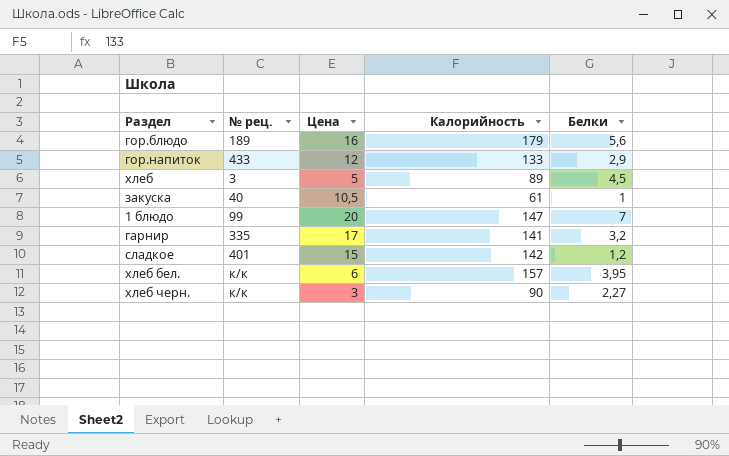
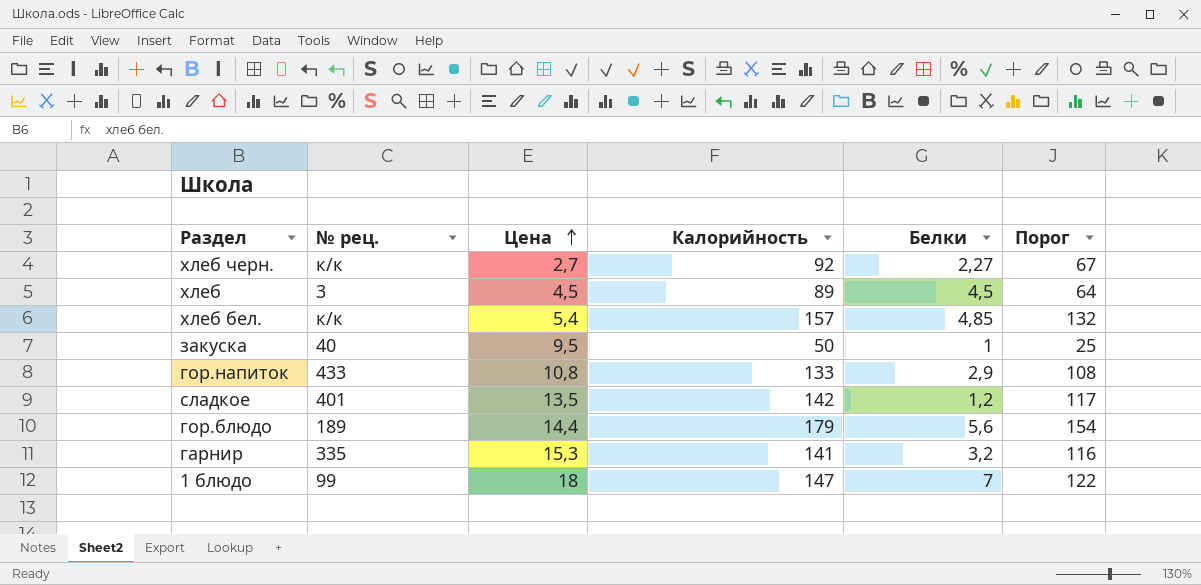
row order: none -> Цена ascending
column Порог | formula: none -> [Калорийность] - 25
хлеб черн. | Цена: 3 -> 2,7
хлеб черн. | Калорийность: 90 -> 92
хлеб | Цена: 5 -> 4,5
хлеб бел. | Цена: 6 -> 5,4
хлеб бел. | Белки: 3,95 -> 4,85
закуска | Цена: 10,5 -> 9,5
закуска | Калорийность: 61 -> 50
гор.напиток | Цена: 12 -> 10,8
сладкое | Цена: 15 -> 13,5
гор.блюдо | Цена: 16 -> 14,4
гарнир | Цена: 17 -> 15,3
1 блюдо | Цена: 20 -> 18

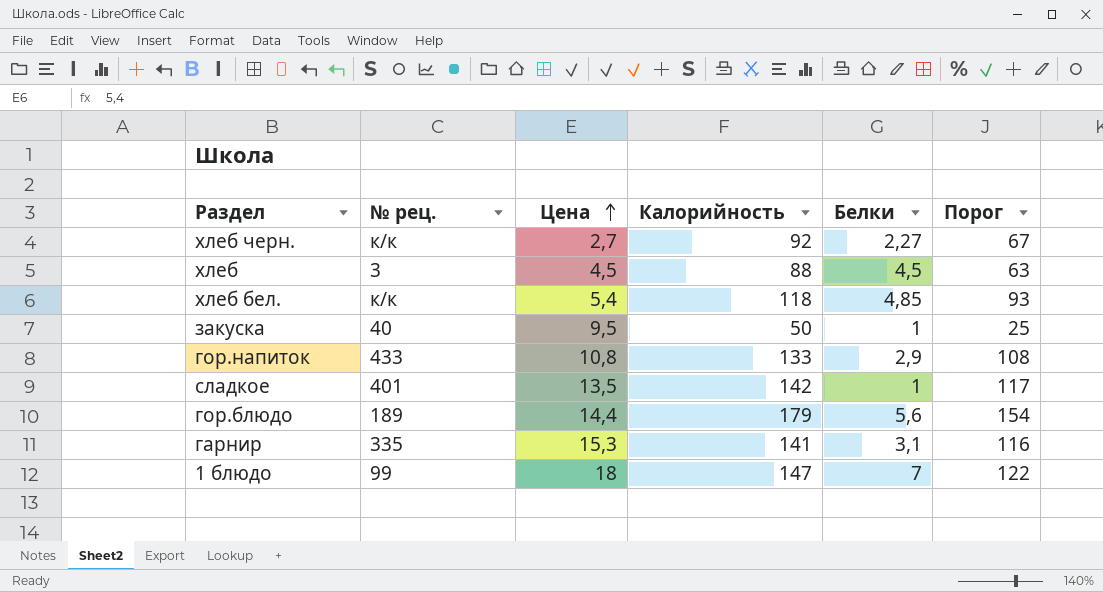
хлеб | Калорийность: 89 -> 88
хлеб | Порог: 64 -> 63
хлеб бел. | Калорийность: 157 -> 118
хлеб бел. | Порог: 132 -> 93
сладкое | Белки: 1,2 -> 1
гарнир | Белки: 3,2 -> 3,1

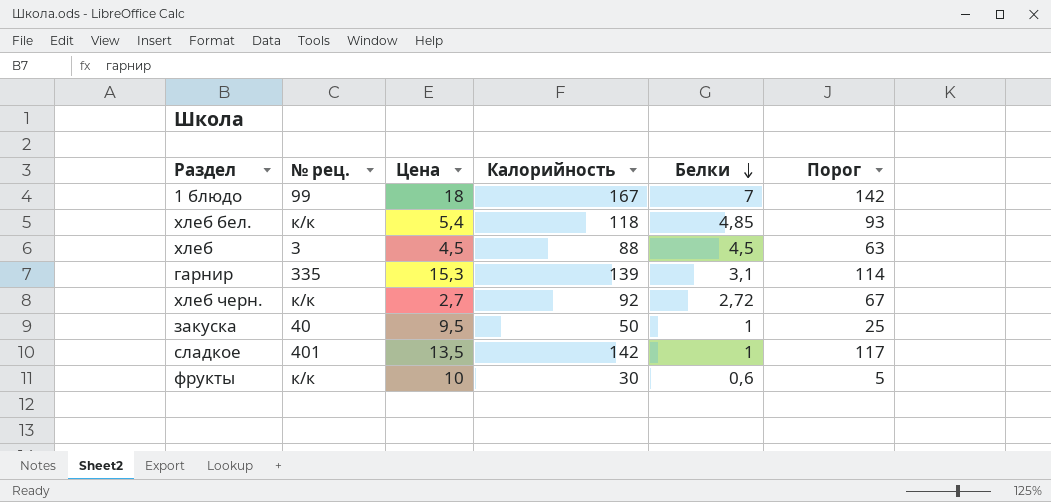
row order: Цена ascending -> Белки descending
row гор.напиток: 433 | 10,8 | 133 | 2,9 | 108 -> none
row гор.блюдо: 189 | 14,4 | 179 | 5,6 | 154 -> none
1 блюдо | Калорийность: 147 -> 167
1 блюдо | Порог: 122 -> 142
гарнир | Калорийность: 141 -> 139
гарнир | Порог: 116 -> 114
хлеб черн. | Белки: 2,27 -> 2,72
row фрукты: none -> к/к | 10 | 30 | 0,6 | 5

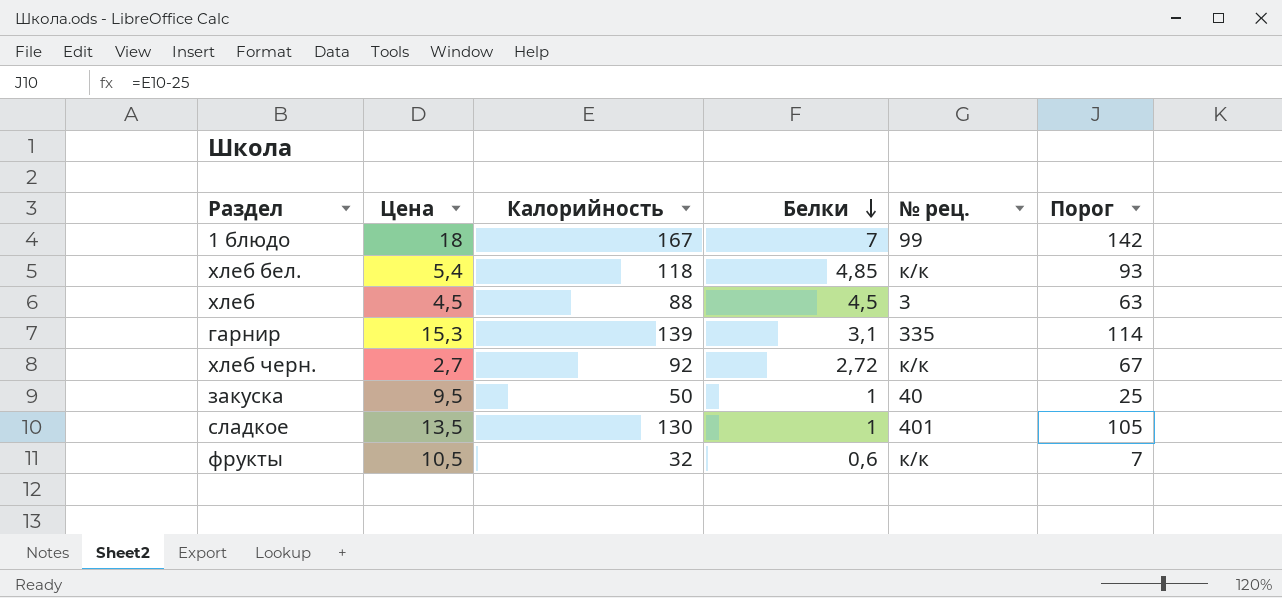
column № рец. | position: 2 -> 5
сладкое | Калорийность: 142 -> 130
сладкое | Порог: 117 -> 105
фрукты | Цена: 10 -> 10,5
фрукты | Калорийность: 30 -> 32
фрукты | Порог: 5 -> 7

